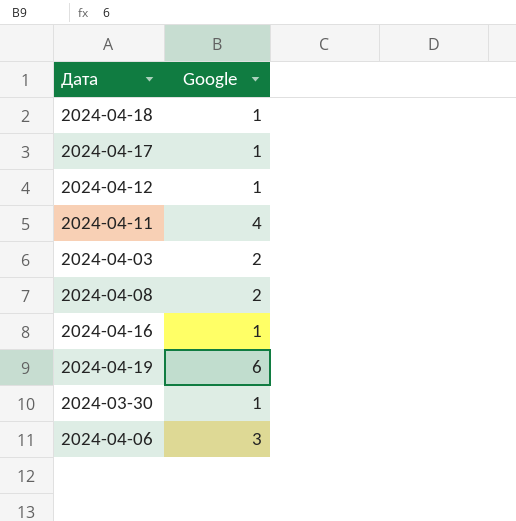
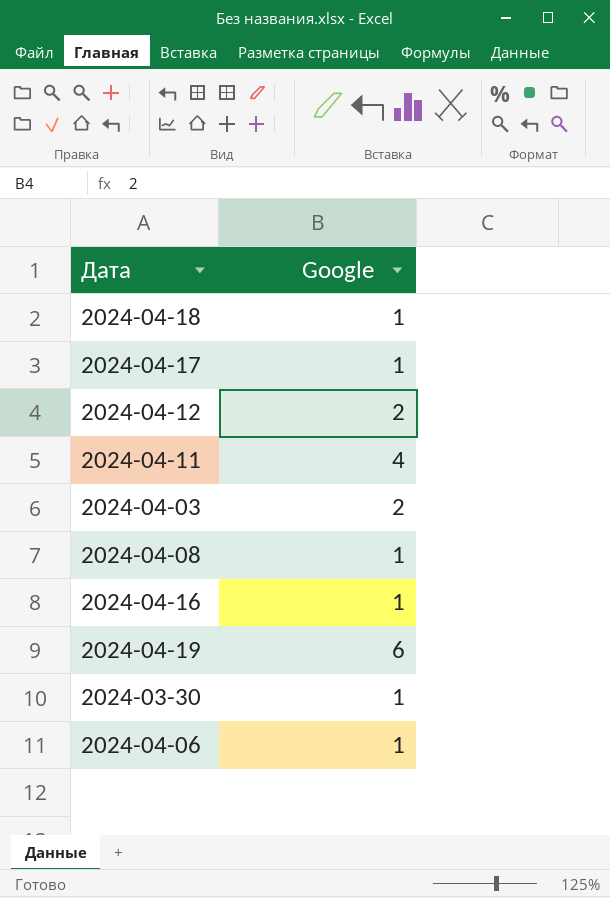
2024-04-12 | Google: 1 -> 2
2024-04-08 | Google: 2 -> 1
2024-04-06 | Google: 3 -> 1

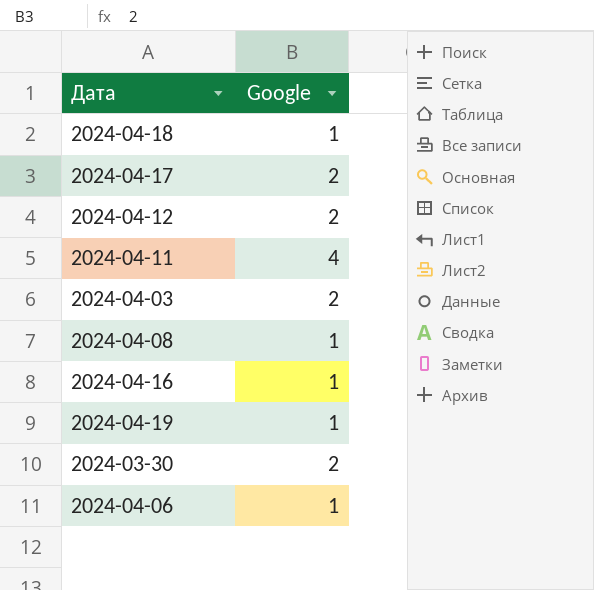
2024-04-17 | Google: 1 -> 2
2024-04-19 | Google: 6 -> 1
2024-03-30 | Google: 1 -> 2

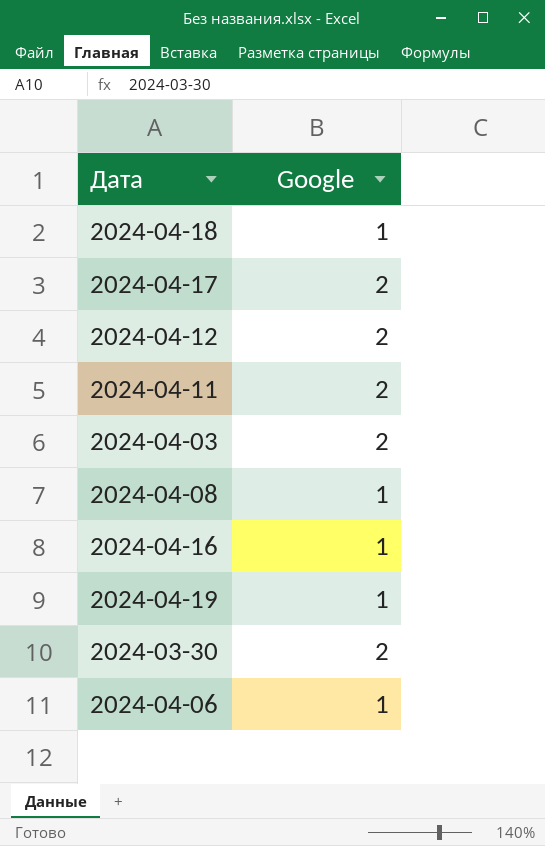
2024-04-11 | Google: 4 -> 2

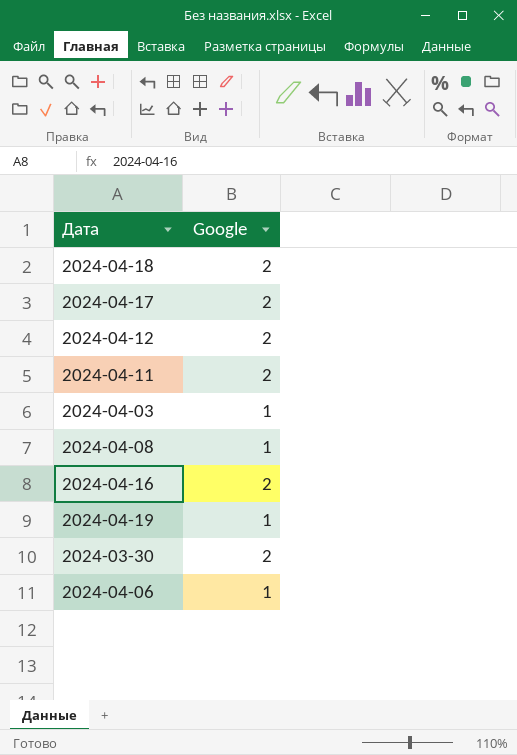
2024-04-18 | Google: 1 -> 2
2024-04-03 | Google: 2 -> 1
2024-04-16 | Google: 1 -> 2

